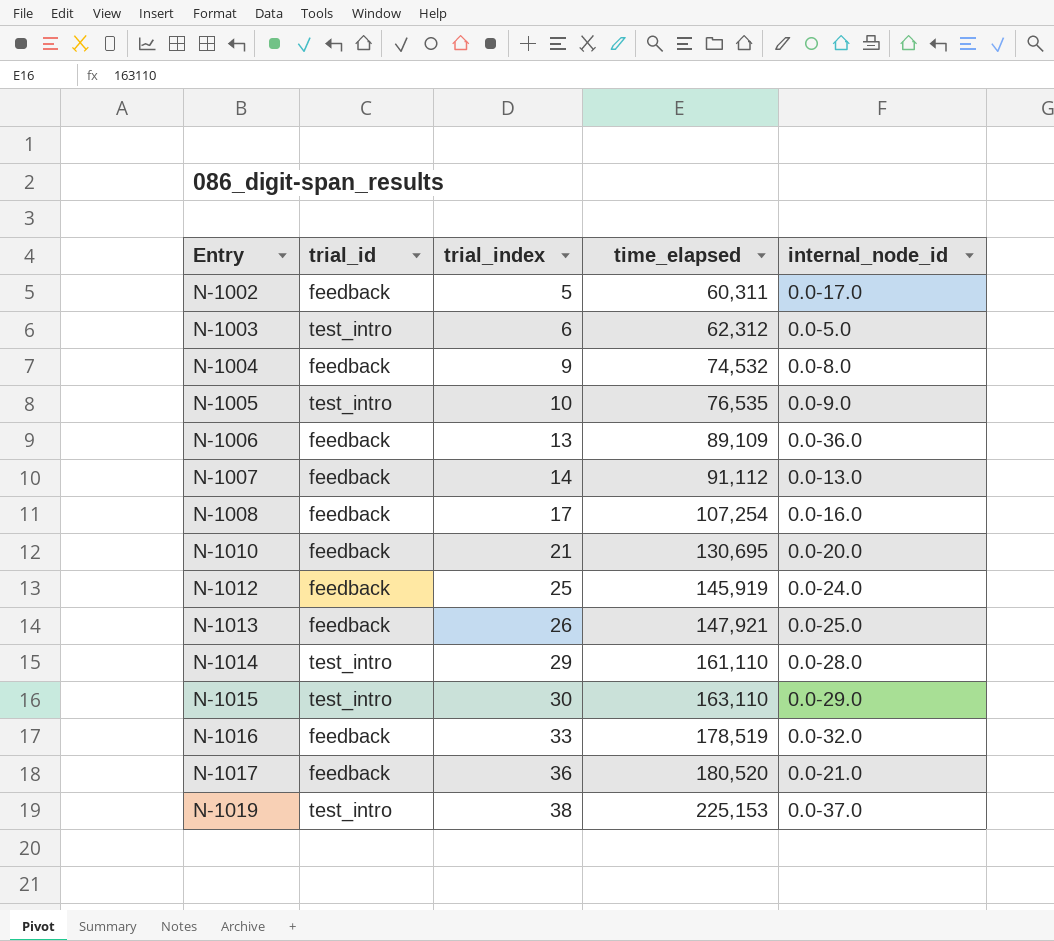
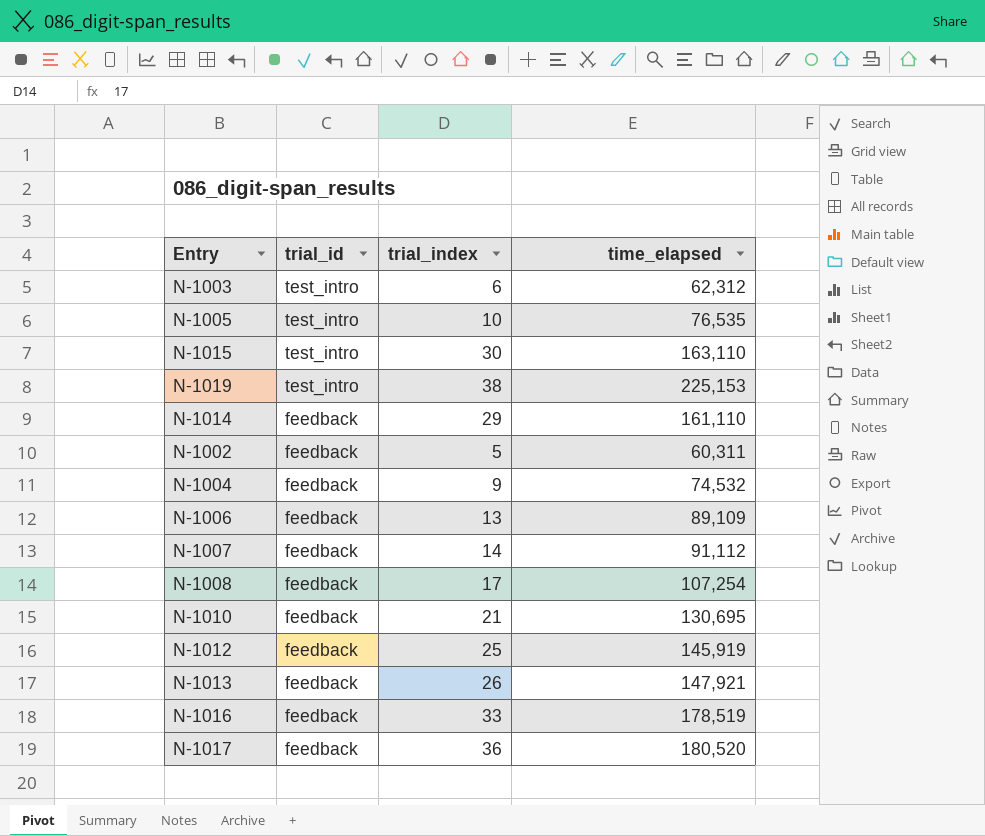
row order: Entry ascending -> trial_id descending
column internal_node_id | position: 5 -> none
N-1014 | trial_id: test_intro -> feedback

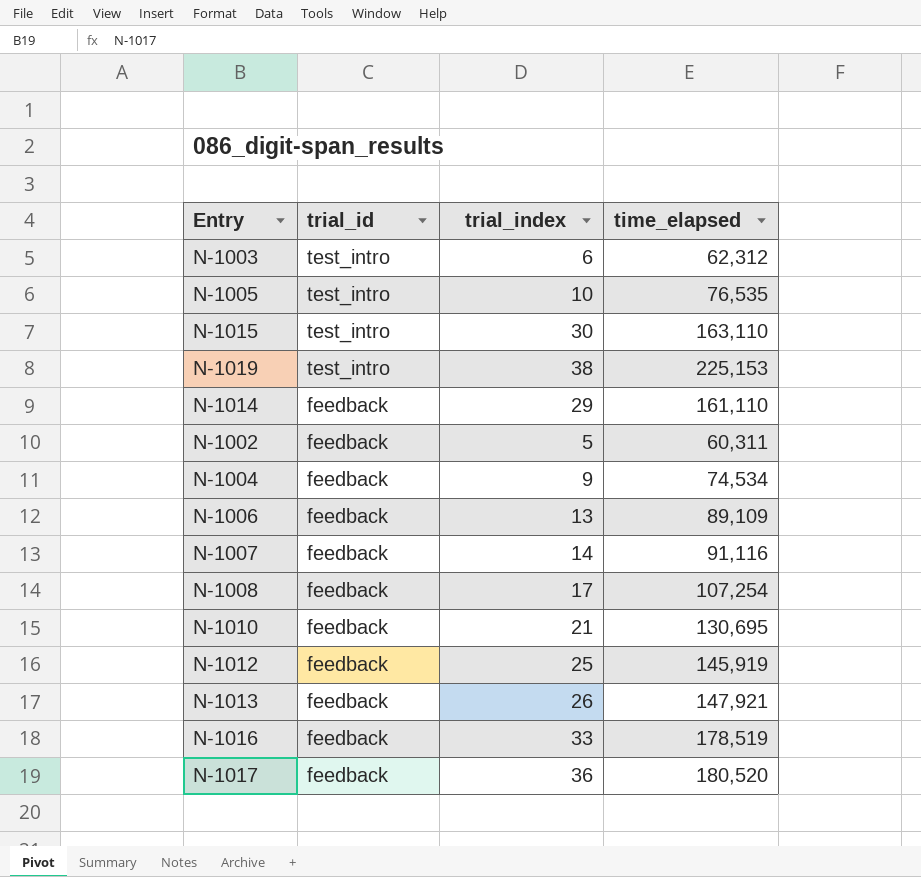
N-1004 | time_elapsed: 74,532 -> 74,534
N-1007 | time_elapsed: 91,112 -> 91,116

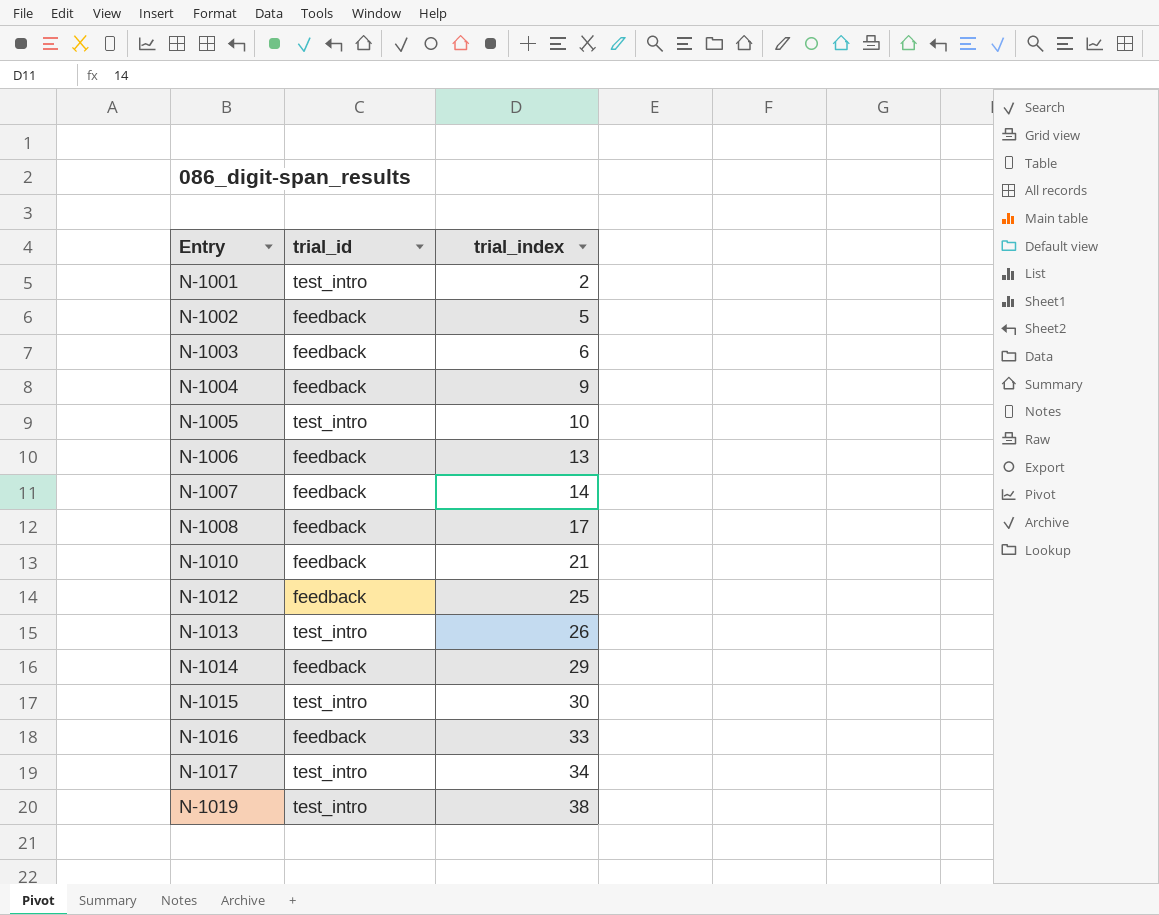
row order: trial_id descending -> Entry ascending
column time_elapsed | position: 4 -> none
row N-1001: none -> test_intro | 2
N-1003 | trial_id: test_intro -> feedback
N-1013 | trial_id: feedback -> test_intro
N-1017 | trial_id: feedback -> test_intro
N-1017 | trial_index: 36 -> 34

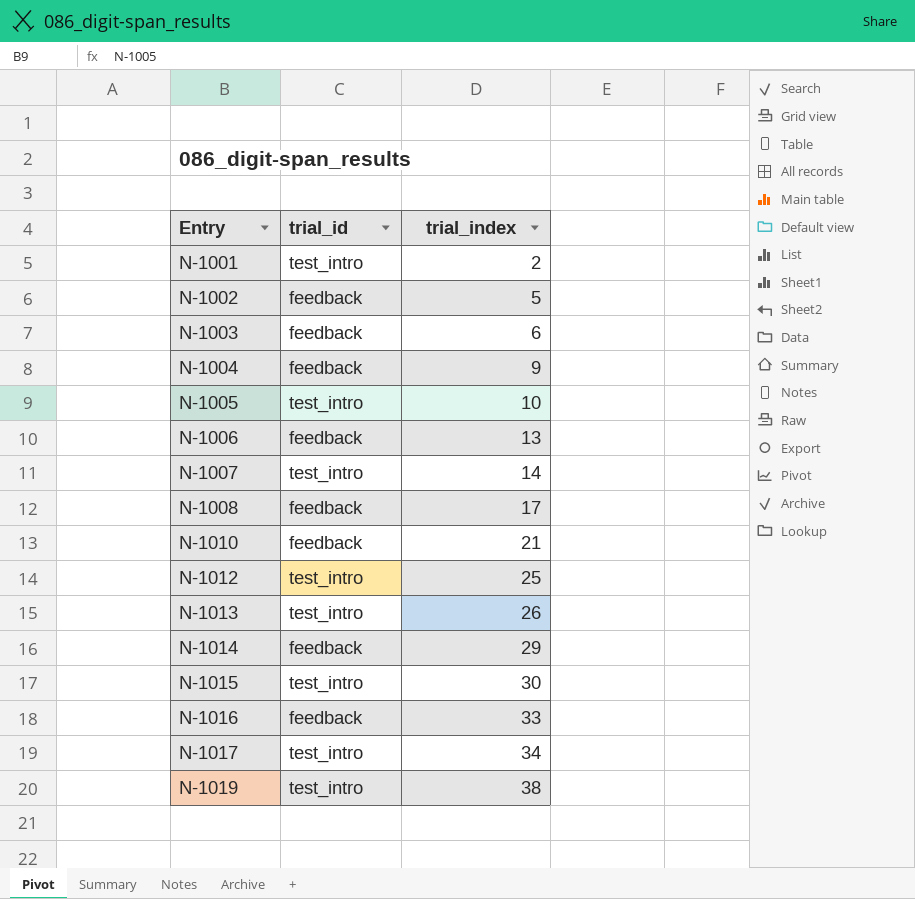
N-1007 | trial_id: feedback -> test_intro
N-1012 | trial_id: feedback -> test_intro

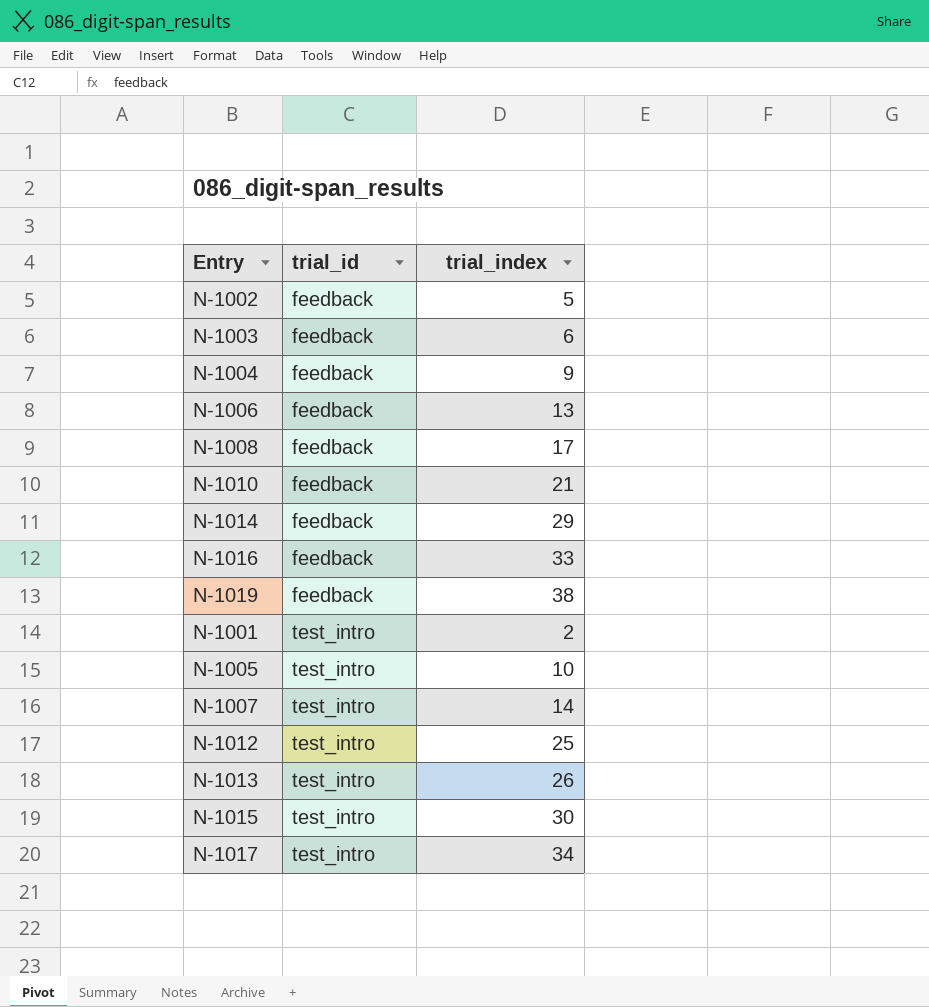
row order: Entry ascending -> trial_id ascending
N-1019 | trial_id: test_intro -> feedback

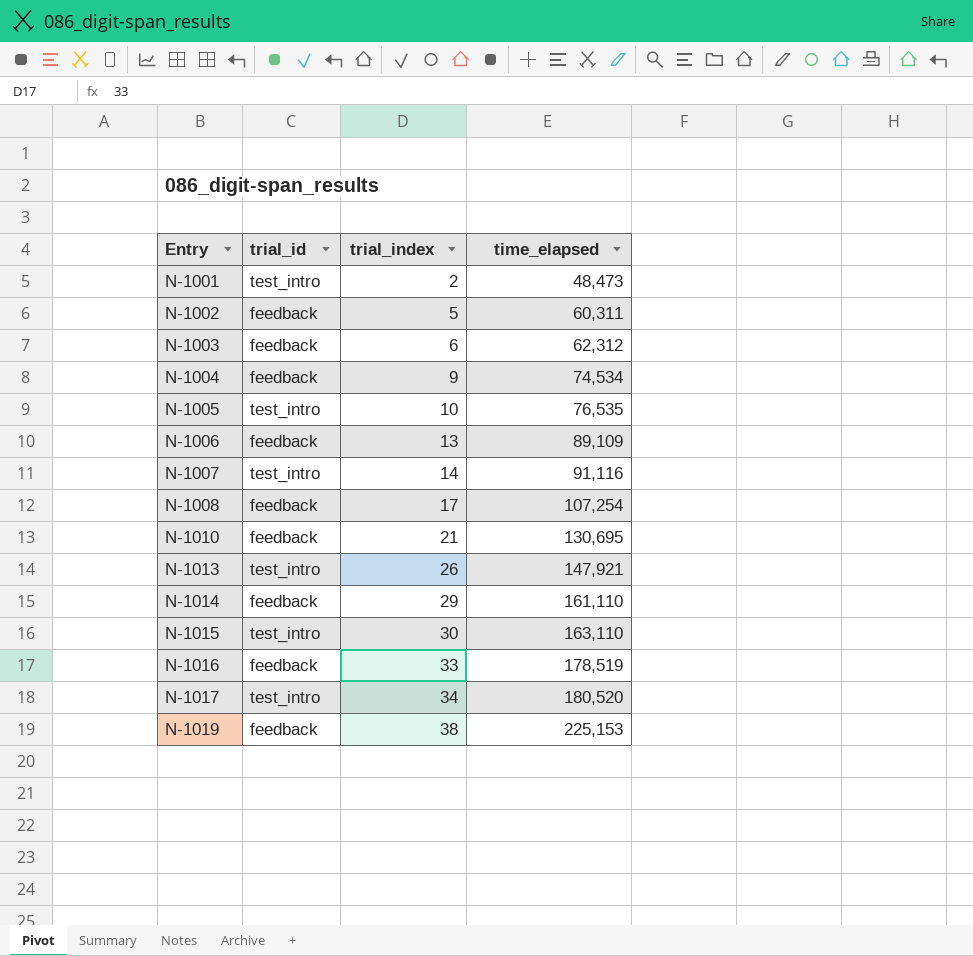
row order: trial_id ascending -> Entry ascending
column time_elapsed | position: none -> 4
row N-1012: test_intro | 25 -> none

